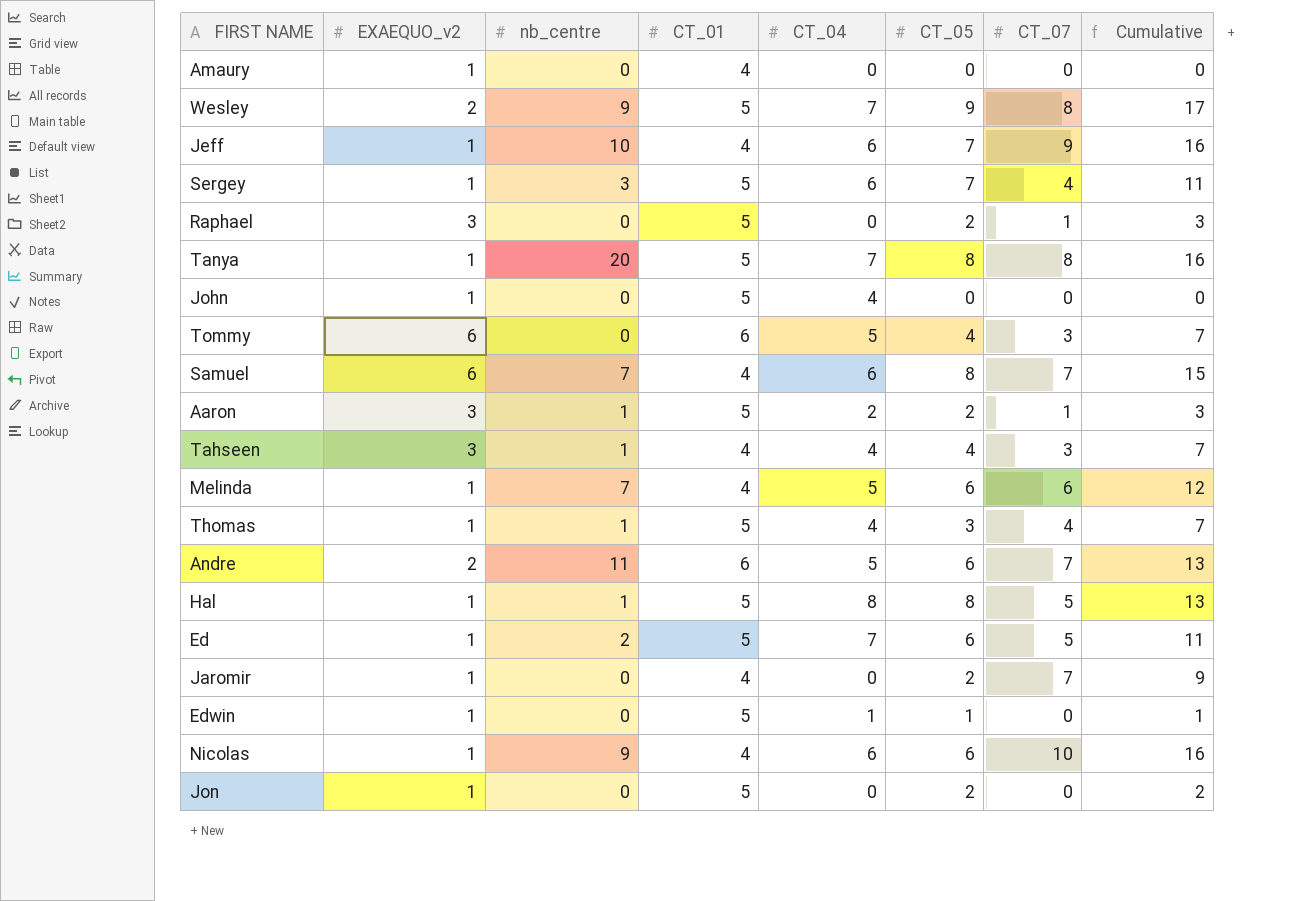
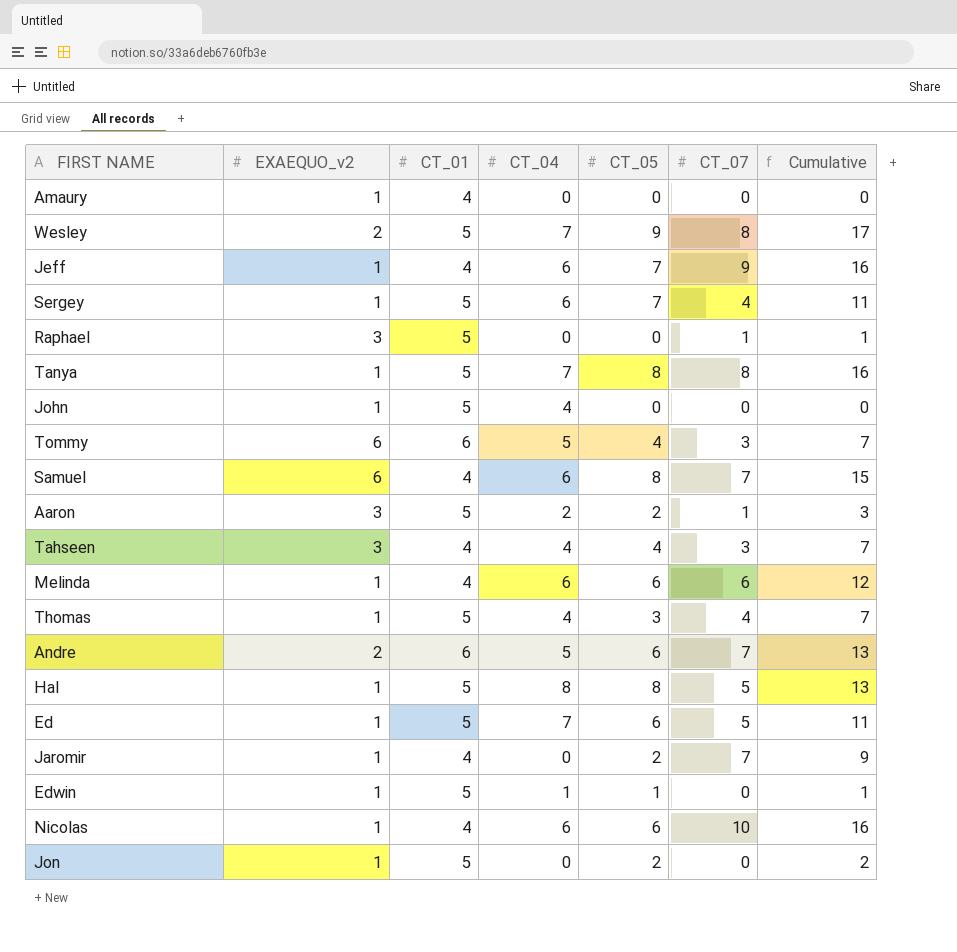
column nb_centre | position: 3 -> none
Raphael | CT_05: 2 -> 0
Raphael | Cumulative: 3 -> 1
Melinda | CT_04: 5 -> 6

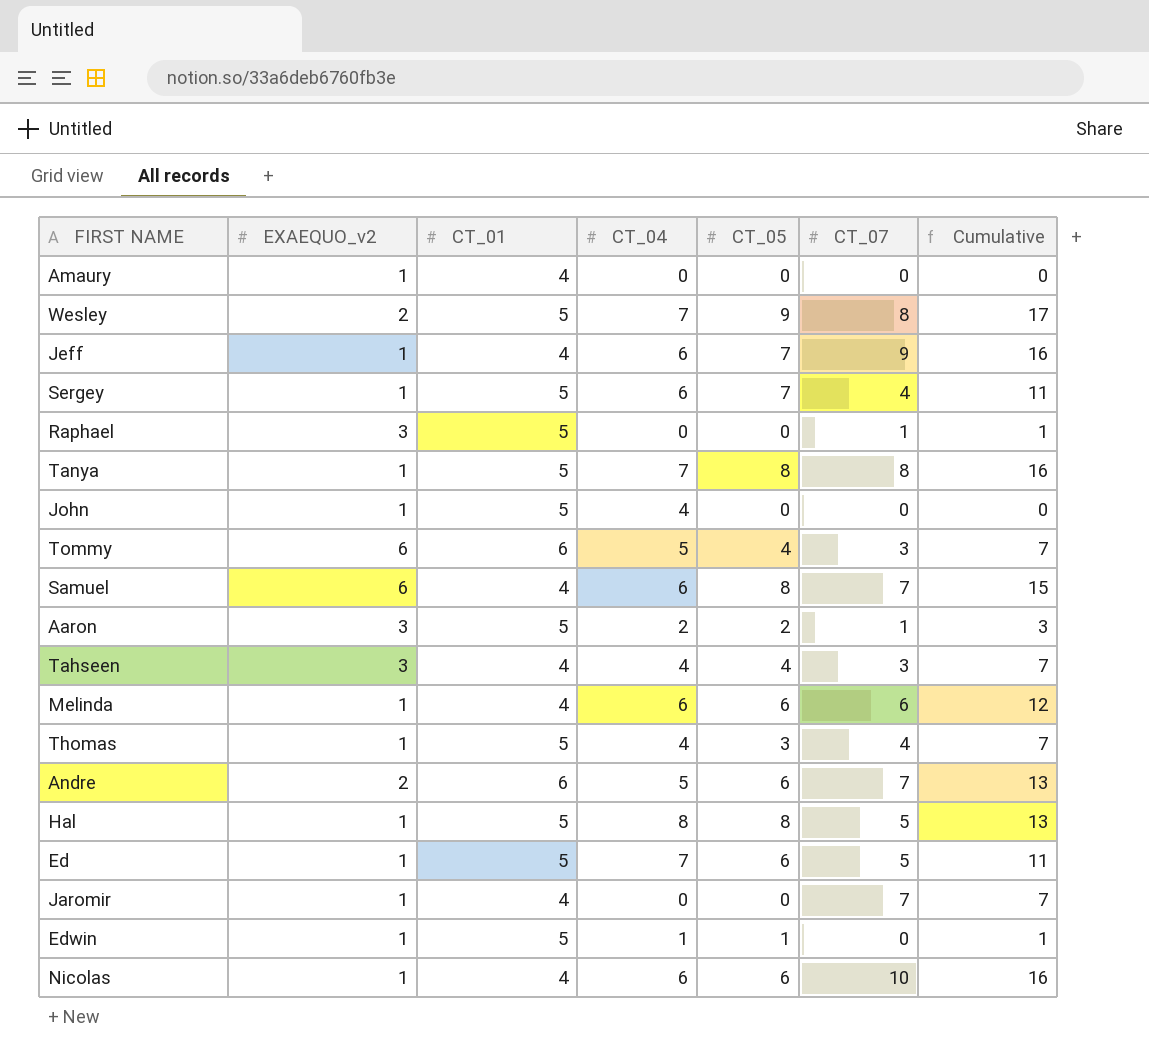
row Jon: 1 | 5 | 0 | 2 | 0 | 2 -> none
Jaromir | CT_05: 2 -> 0
Jaromir | Cumulative: 9 -> 7

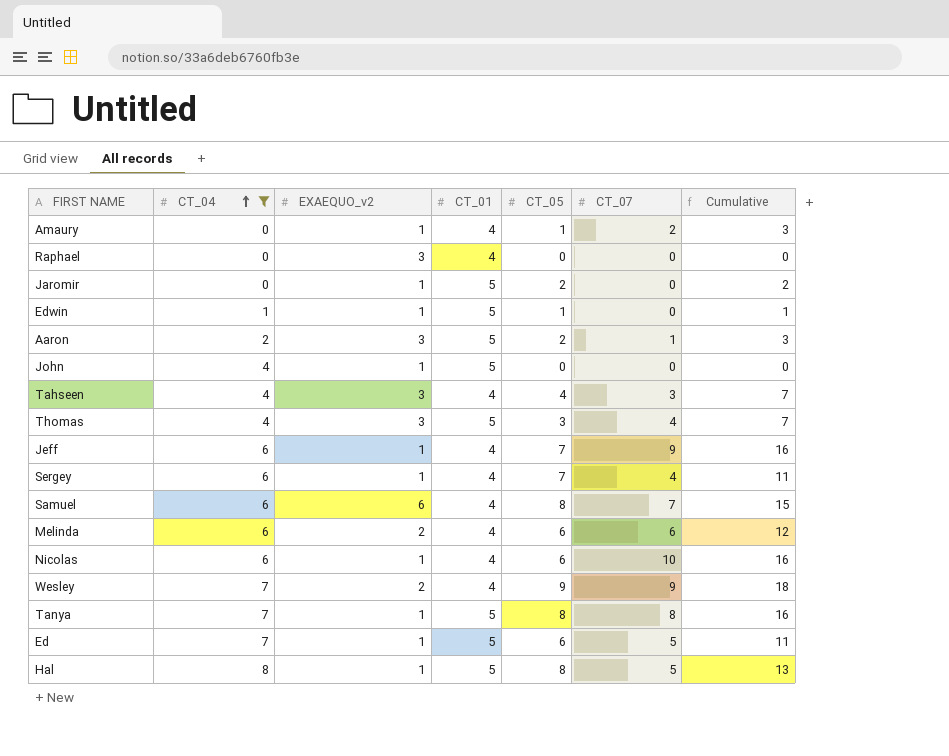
filter: none -> CT_04 != 5
row order: none -> CT_04 ascending
column CT_04 | position: 4 -> 2
Amaury | CT_05: 0 -> 1
Amaury | CT_07: 0 -> 2
Amaury | Cumulative: 0 -> 3
Raphael | CT_01: 5 -> 4
Raphael | CT_07: 1 -> 0
Raphael | Cumulative: 1 -> 0
Jaromir | CT_01: 4 -> 5
Jaromir | CT_05: 0 -> 2
Jaromir | CT_07: 7 -> 0
Jaromir | Cumulative: 7 -> 2
Thomas | EXAEQUO_v2: 1 -> 3
Sergey | CT_01: 5 -> 4
Melinda | EXAEQUO_v2: 1 -> 2
Wesley | CT_01: 5 -> 4
Wesley | CT_07: 8 -> 9
Wesley | Cumulative: 17 -> 18

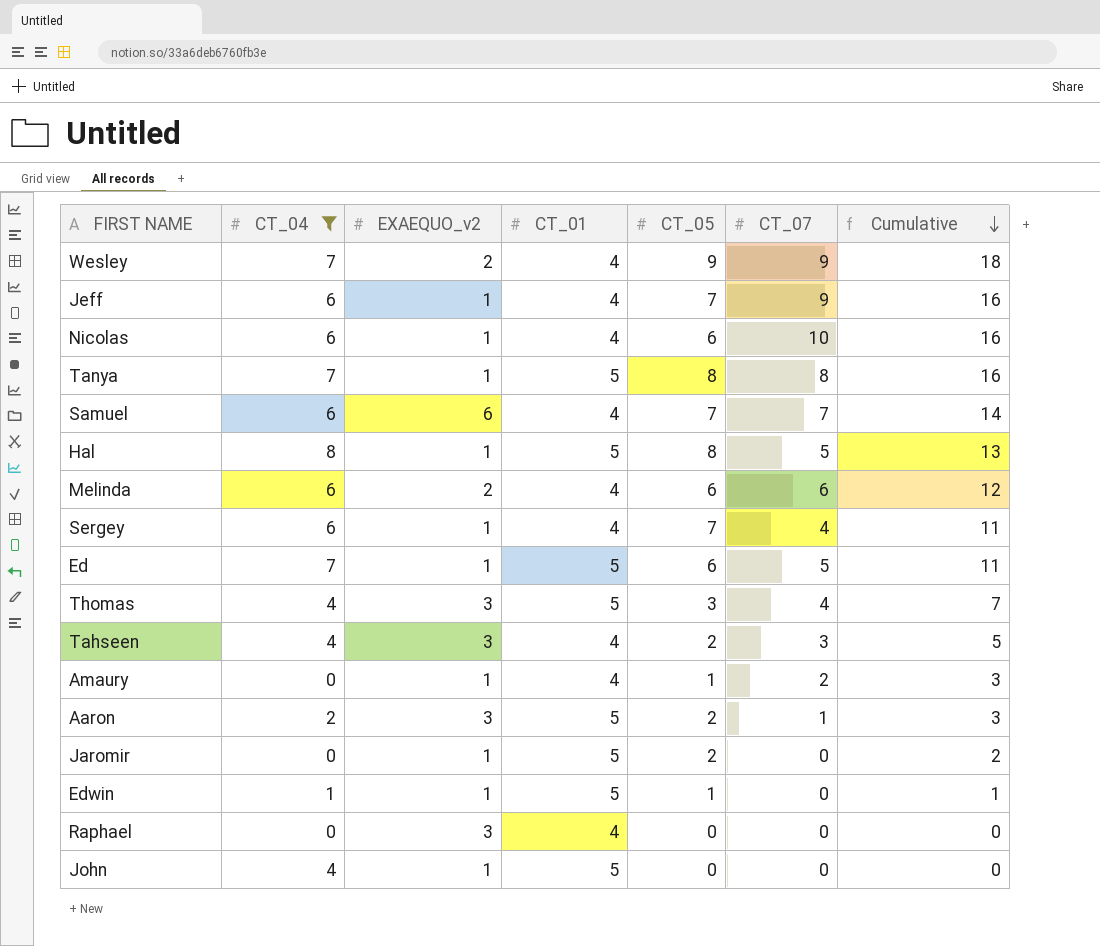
row order: CT_04 ascending -> Cumulative descending
Samuel | CT_05: 8 -> 7
Samuel | Cumulative: 15 -> 14
Tahseen | CT_05: 4 -> 2
Tahseen | Cumulative: 7 -> 5

